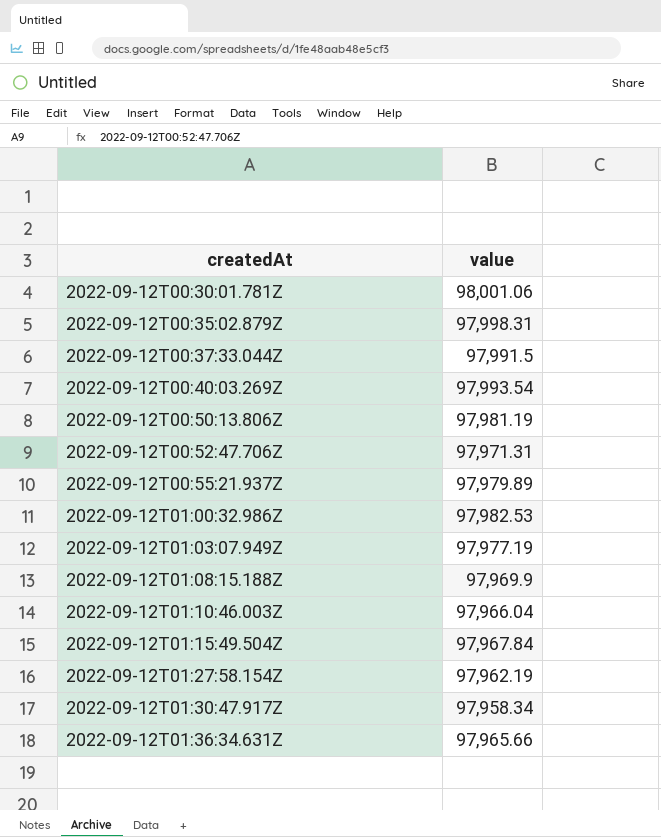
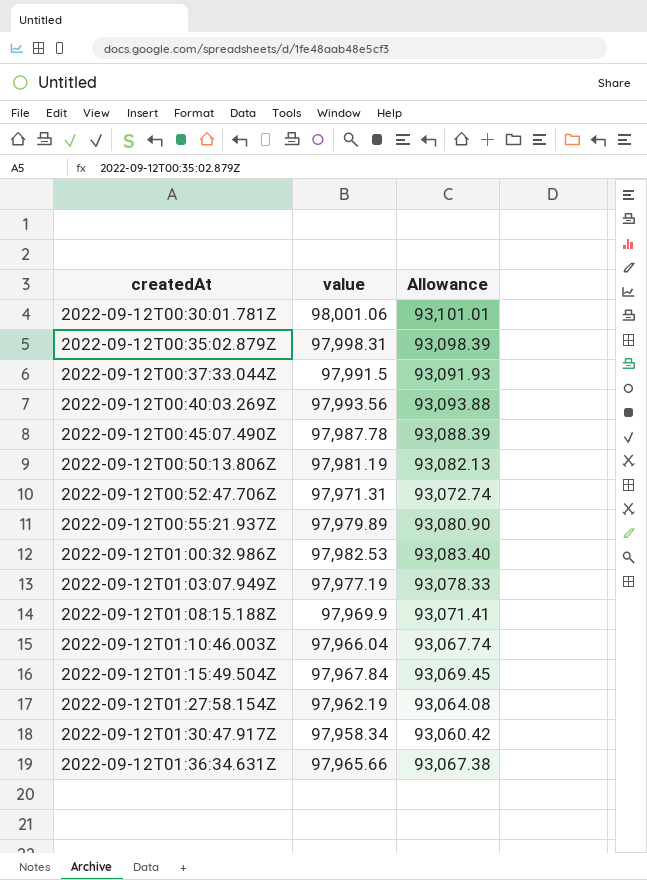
column Allowance | formula: none -> [value] * 0.95
2022-09-12T00:40:03.269Z | value: 97,993.54 -> 97,993.56
row 2022-09-12T00:45:07.490Z: none -> 97,987.78 | 93,088.39

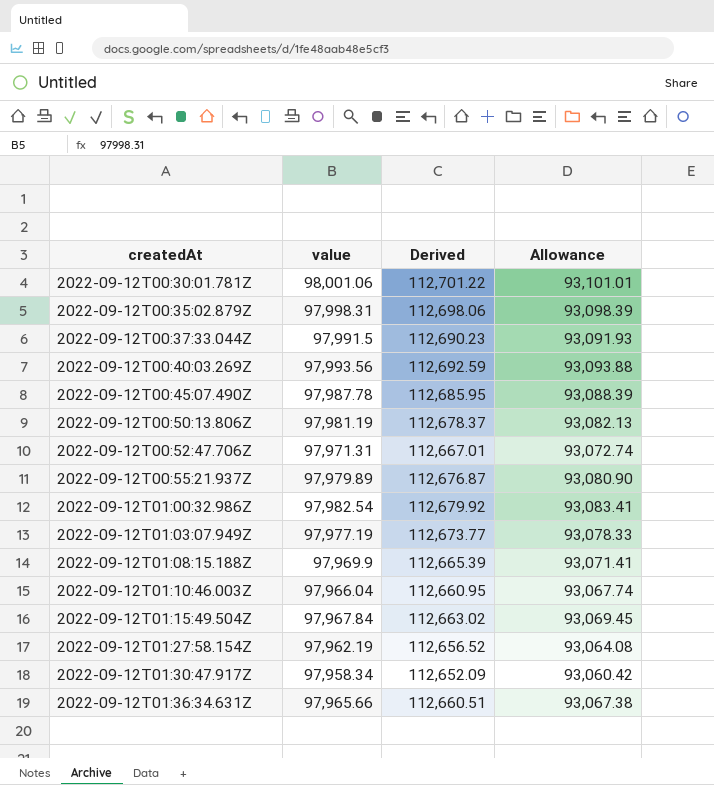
column Derived | formula: none -> [value] * 1.15
2022-09-12T01:00:32.986Z | value: 97,982.53 -> 97,982.54
2022-09-12T01:00:32.986Z | Allowance: 93,083.40 -> 93,083.41

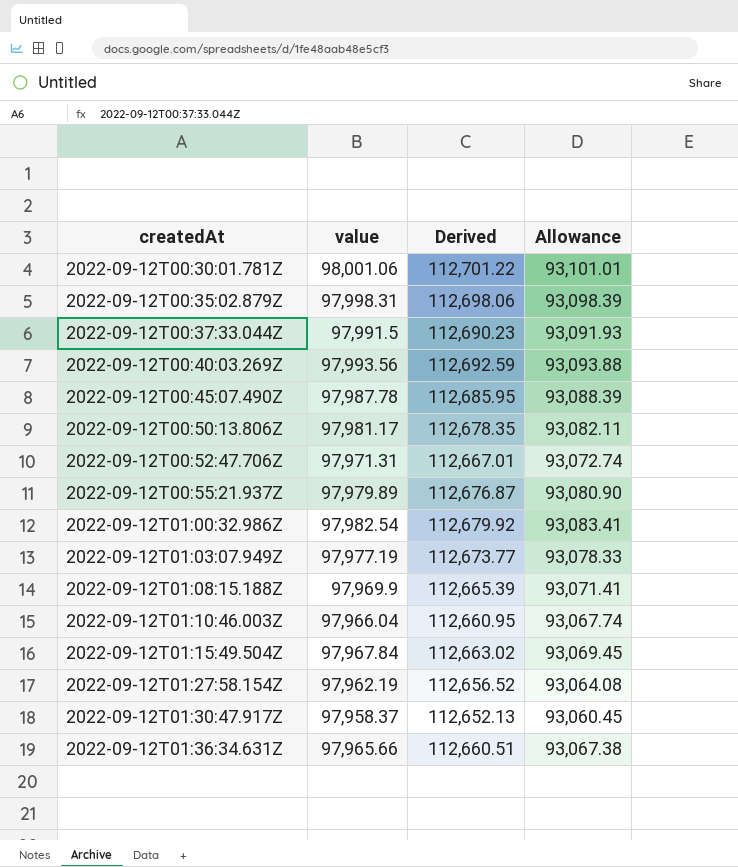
2022-09-12T00:50:13.806Z | value: 97,981.19 -> 97,981.17
2022-09-12T00:50:13.806Z | Derived: 112,678.37 -> 112,678.35
2022-09-12T00:50:13.806Z | Allowance: 93,082.13 -> 93,082.11
2022-09-12T01:30:47.917Z | value: 97,958.34 -> 97,958.37
2022-09-12T01:30:47.917Z | Derived: 112,652.09 -> 112,652.13
2022-09-12T01:30:47.917Z | Allowance: 93,060.42 -> 93,060.45

